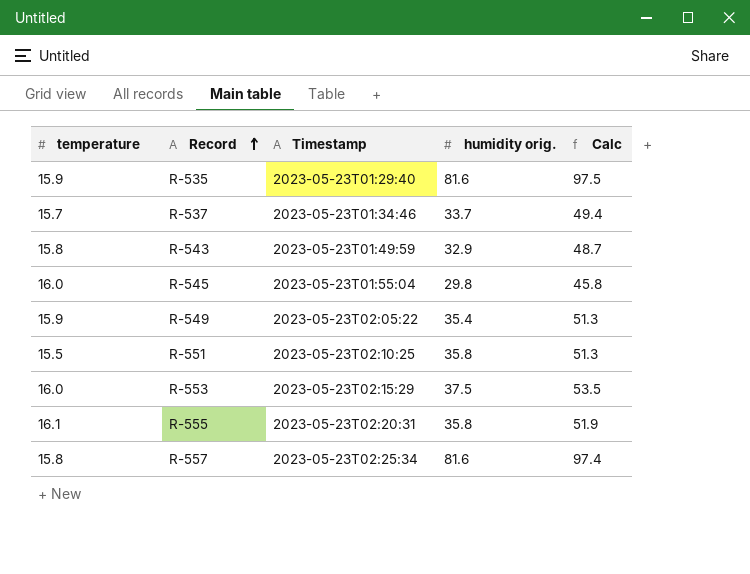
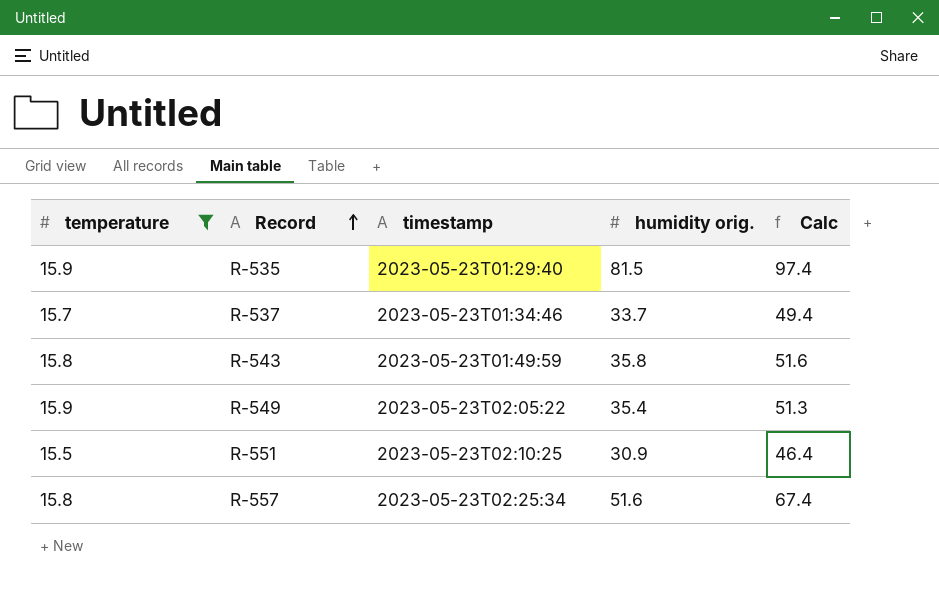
filter: none -> temperature <= 15.9
column name: Timestamp -> timestamp
R-535 | humidity orig.: 81.6 -> 81.5
R-535 | Calc: 97.5 -> 97.4
R-543 | humidity orig.: 32.9 -> 35.8
R-543 | Calc: 48.7 -> 51.6
R-551 | humidity orig.: 35.8 -> 30.9
R-551 | Calc: 51.3 -> 46.4
R-557 | humidity orig.: 81.6 -> 51.6
R-557 | Calc: 97.4 -> 67.4

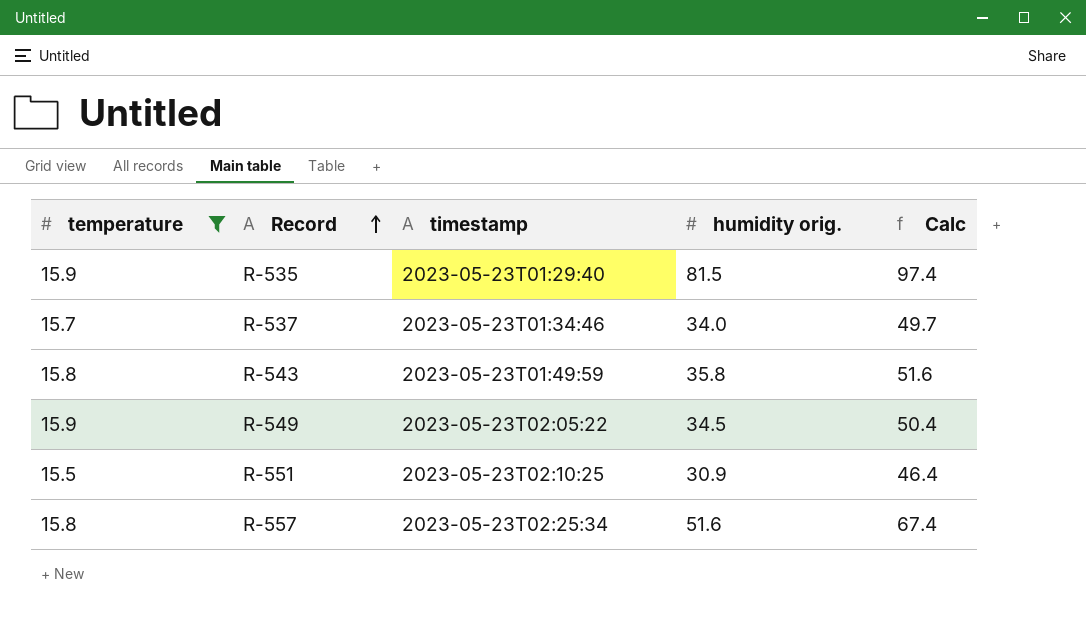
R-537 | humidity orig.: 33.7 -> 34.0
R-537 | Calc: 49.4 -> 49.7
R-549 | humidity orig.: 35.4 -> 34.5
R-549 | Calc: 51.3 -> 50.4

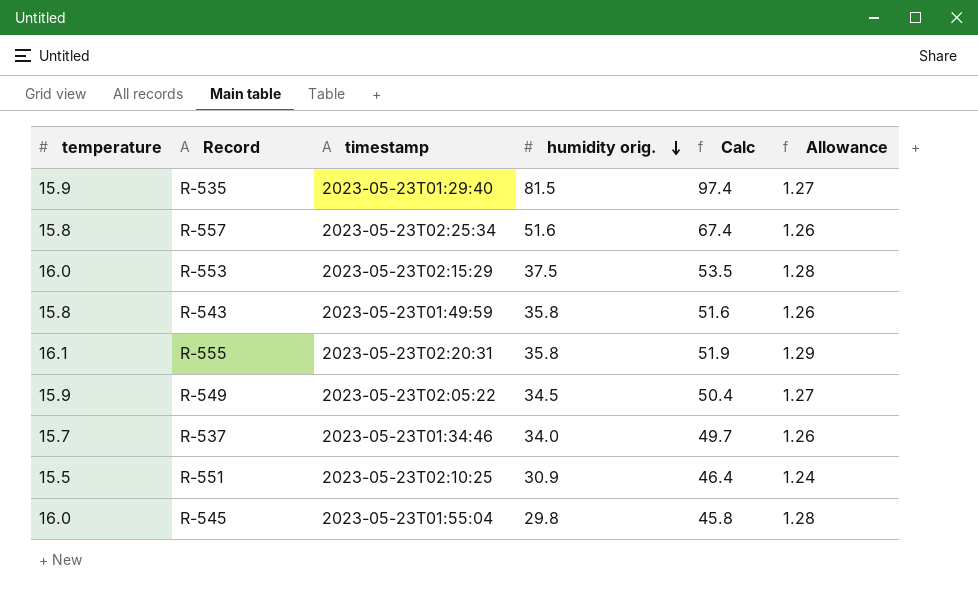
filter: temperature <= 15.9 -> none
row order: Record ascending -> humidity orig. descending
column Allowance | formula: none -> [temperature] * 0.08

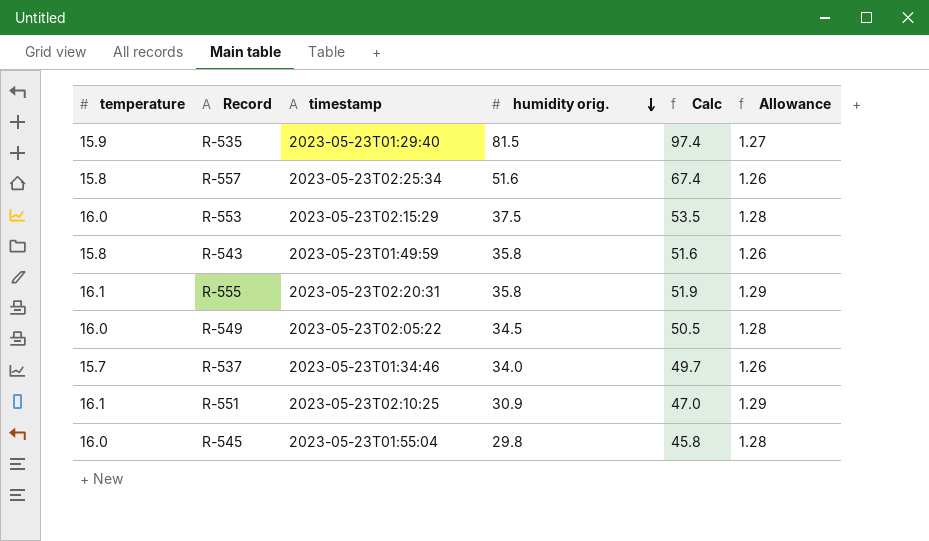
R-549 | temperature: 15.9 -> 16.0
R-549 | Calc: 50.4 -> 50.5
R-549 | Allowance: 1.27 -> 1.28
R-551 | temperature: 15.5 -> 16.1
R-551 | Calc: 46.4 -> 47.0
R-551 | Allowance: 1.24 -> 1.29

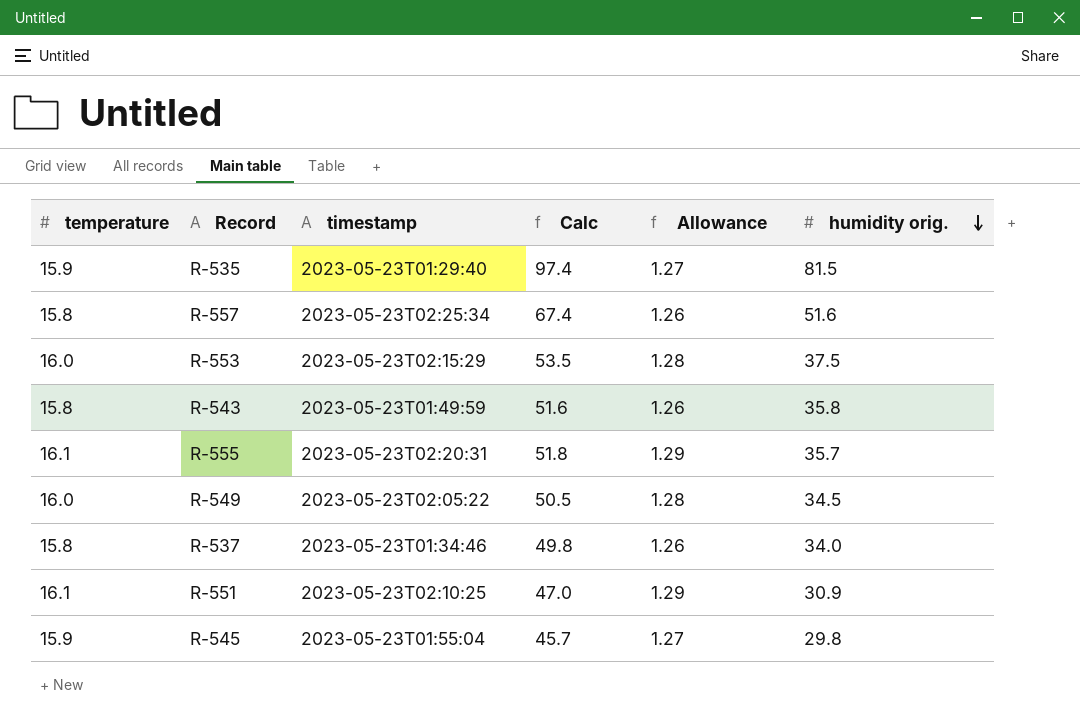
column humidity orig. | position: 4 -> 6
R-555 | Calc: 51.9 -> 51.8
R-555 | humidity orig.: 35.8 -> 35.7
R-537 | temperature: 15.7 -> 15.8
R-537 | Calc: 49.7 -> 49.8
R-545 | temperature: 16.0 -> 15.9
R-545 | Calc: 45.8 -> 45.7
R-545 | Allowance: 1.28 -> 1.27

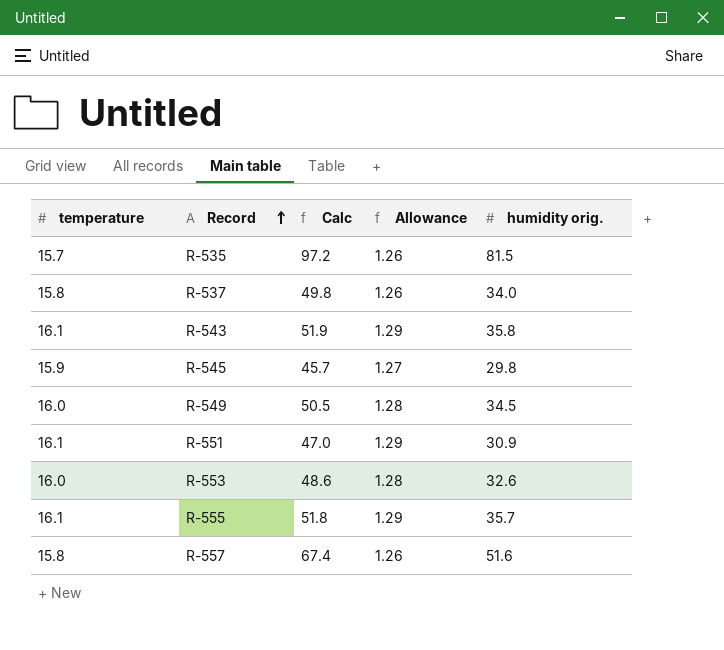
row order: humidity orig. descending -> Record ascending
column timestamp | position: 3 -> none
R-535 | temperature: 15.9 -> 15.7
R-535 | Calc: 97.4 -> 97.2
R-535 | Allowance: 1.27 -> 1.26
R-543 | temperature: 15.8 -> 16.1
R-543 | Calc: 51.6 -> 51.9
R-543 | Allowance: 1.26 -> 1.29
R-553 | Calc: 53.5 -> 48.6
R-553 | humidity orig.: 37.5 -> 32.6

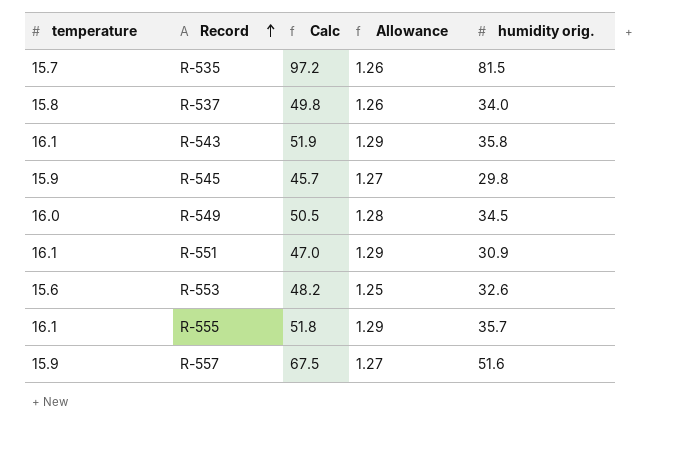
R-553 | temperature: 16.0 -> 15.6
R-553 | Calc: 48.6 -> 48.2
R-553 | Allowance: 1.28 -> 1.25
R-557 | temperature: 15.8 -> 15.9
R-557 | Calc: 67.4 -> 67.5
R-557 | Allowance: 1.26 -> 1.27

